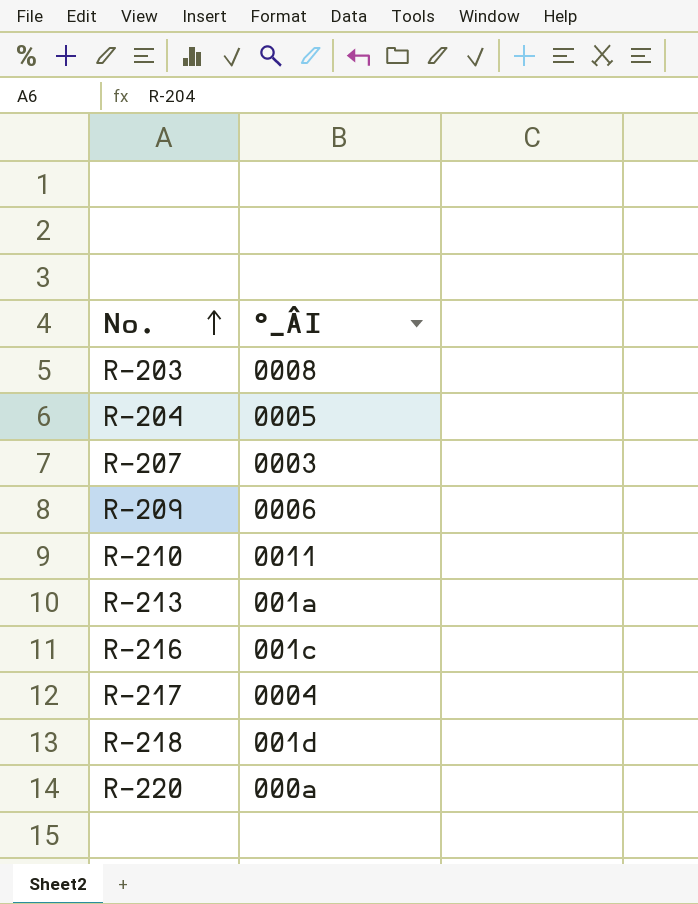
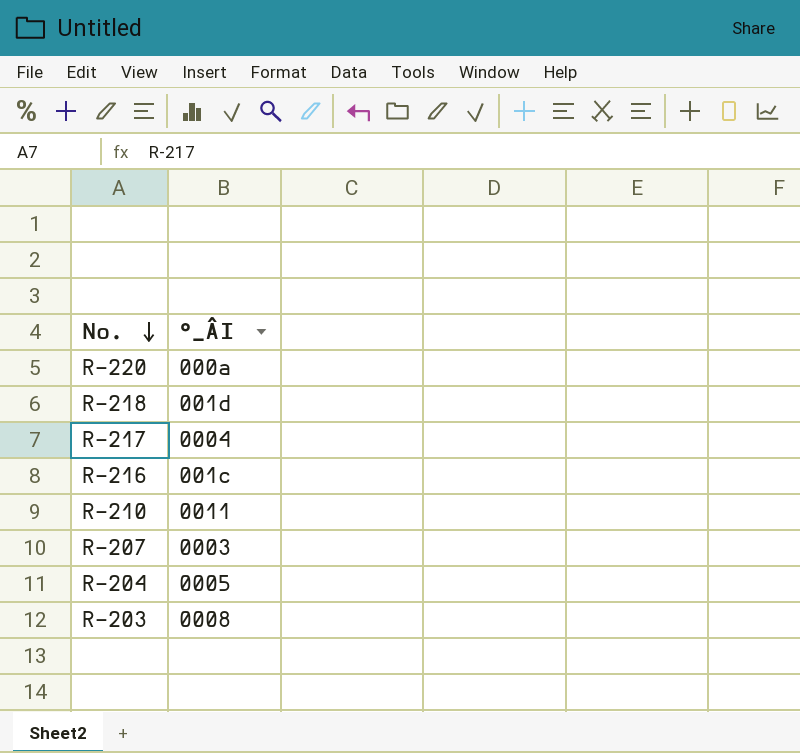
row order: No. ascending -> No. descending
row R-209: 0006 -> none
row R-213: 001a -> none

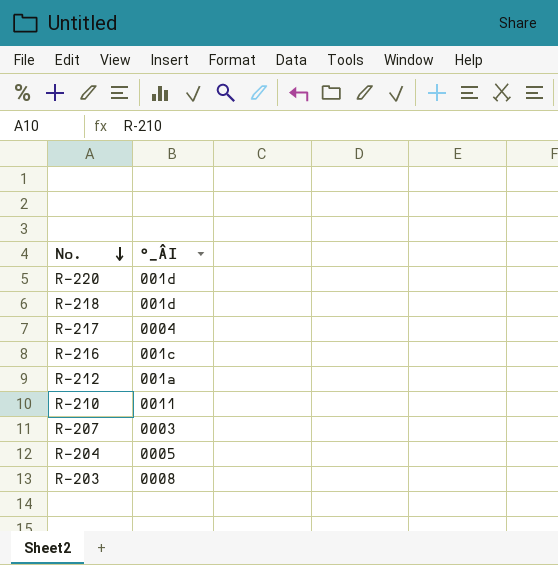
R-220 | °_ÂI: 000a -> 001d
row R-212: none -> 001a

